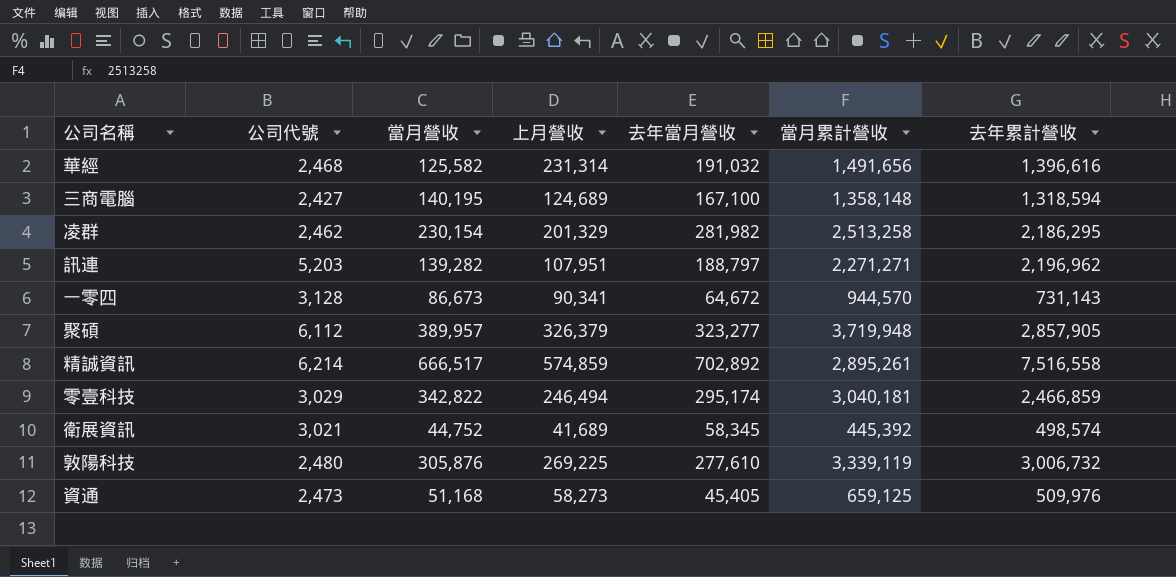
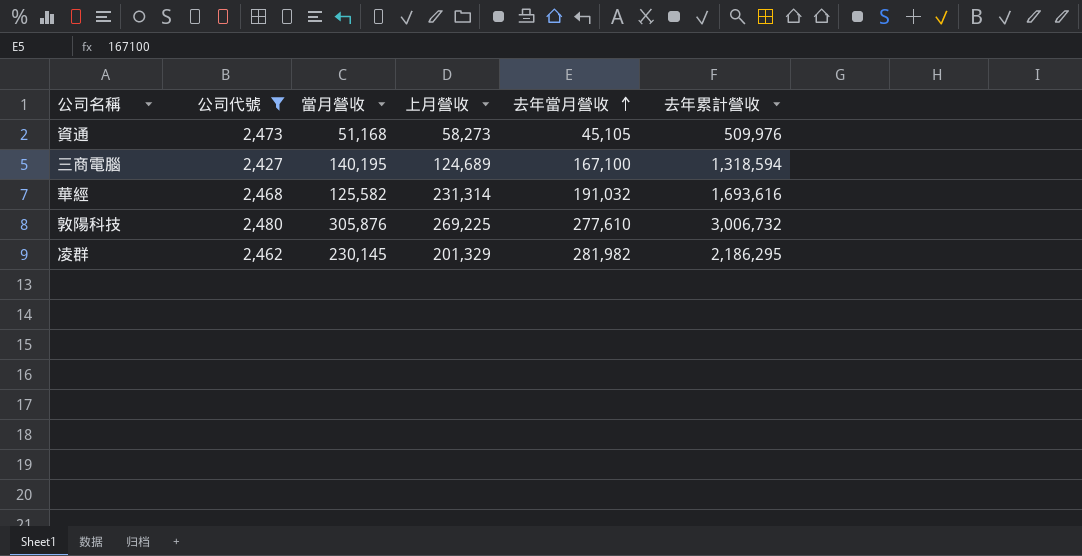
filter: none -> 公司代號 <= 2,480
row order: none -> 去年當月營收 ascending
column 當月累計營收 | position: 6 -> none
資通 | 去年當月營收: 45,405 -> 45,105
華經 | 去年累計營收: 1,396,616 -> 1,693,616
凌群 | 當月營收: 230,154 -> 230,145

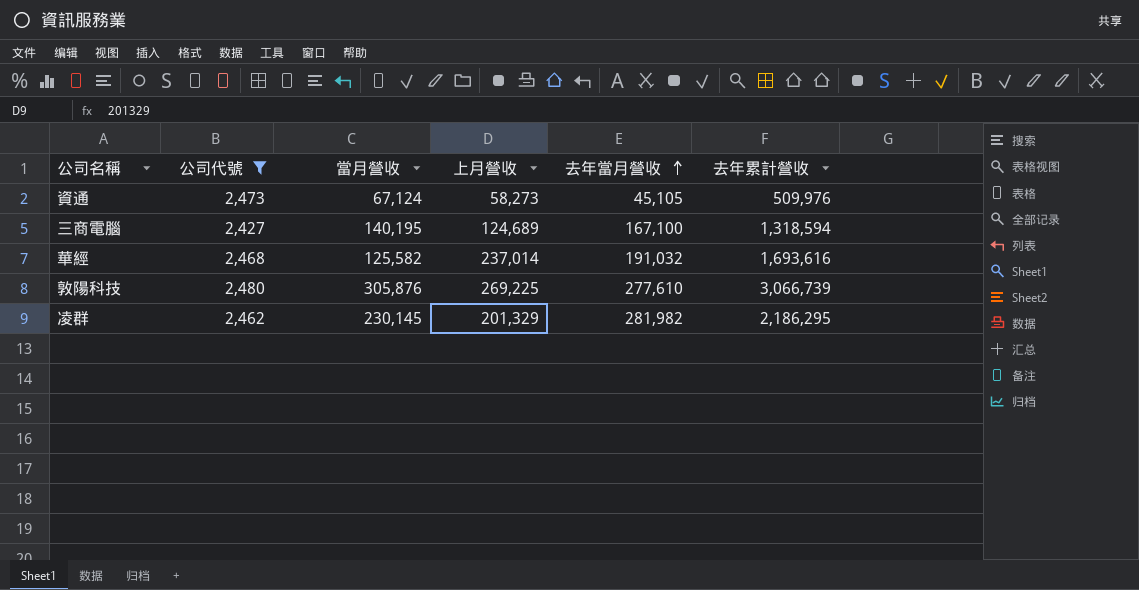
資通 | 當月營收: 51,168 -> 67,124
華經 | 上月營收: 231,314 -> 237,014
敦陽科技 | 去年累計營收: 3,006,732 -> 3,066,739

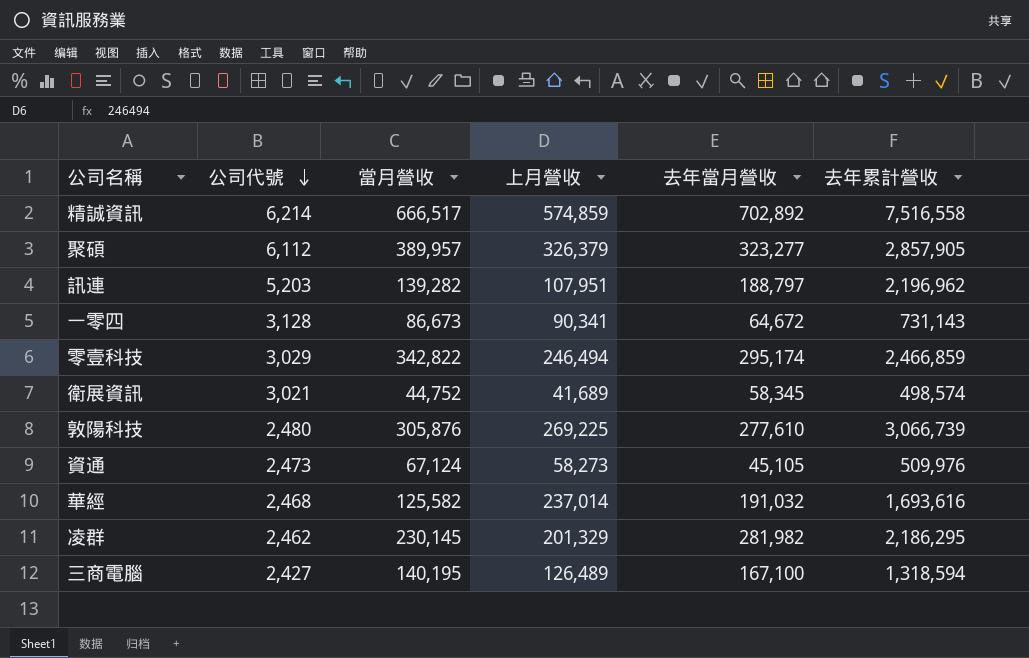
filter: 公司代號 <= 2,480 -> none
row order: 去年當月營收 ascending -> 公司代號 descending
三商電腦 | 上月營收: 124,689 -> 126,489

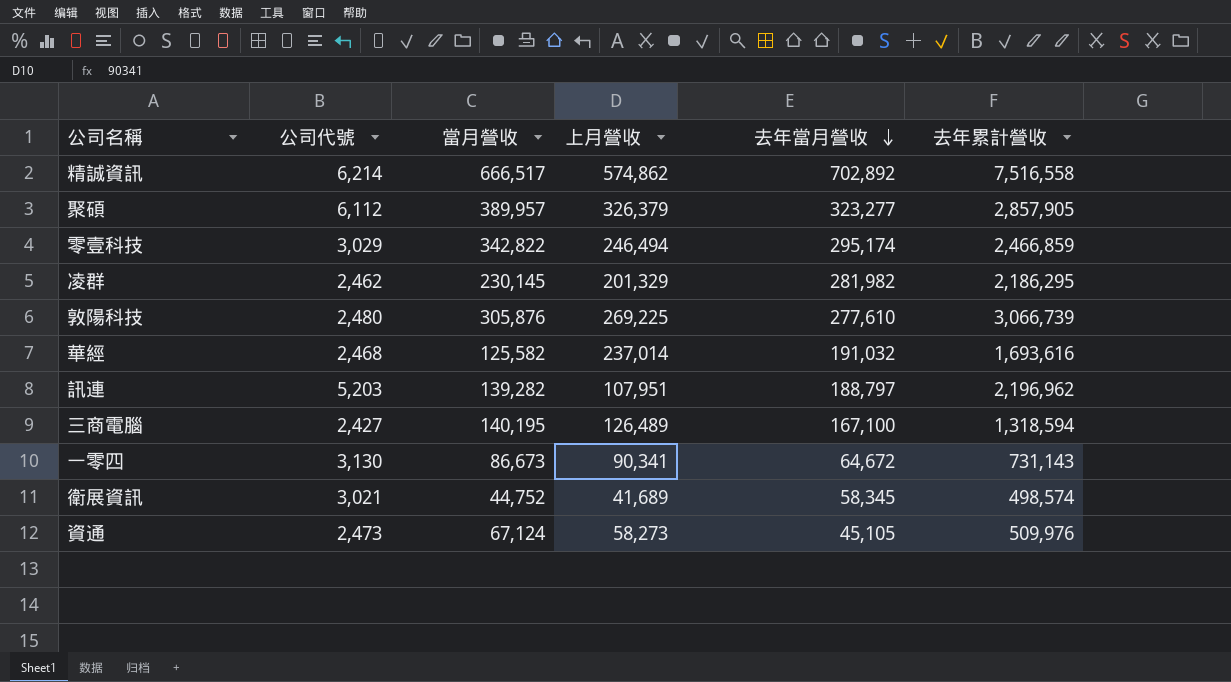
row order: 公司代號 descending -> 去年當月營收 descending
精誠資訊 | 上月營收: 574,859 -> 574,862
一零四 | 公司代號: 3,128 -> 3,130

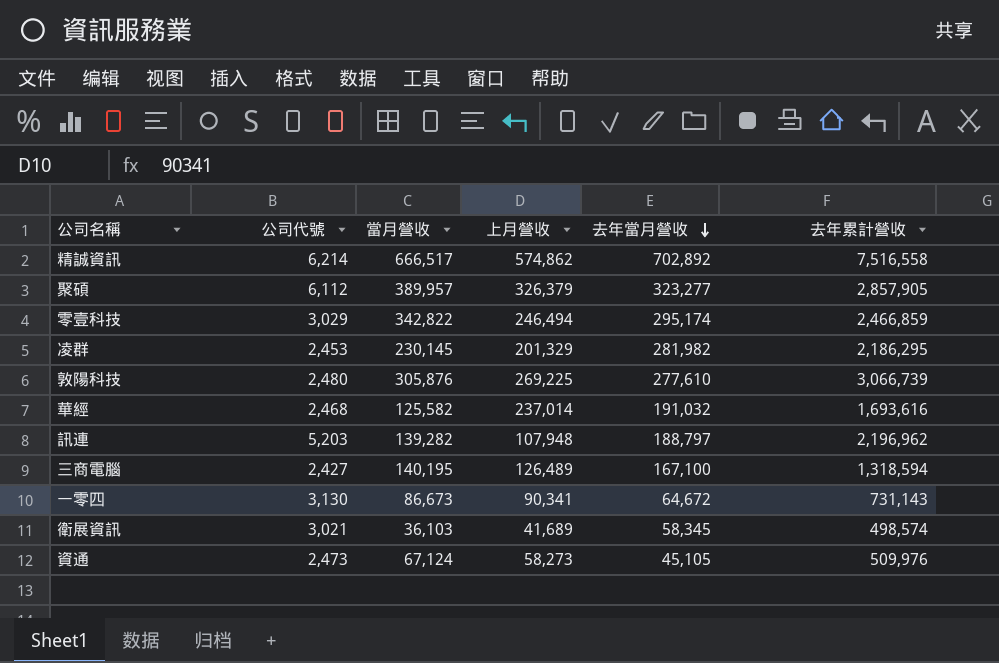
凌群 | 公司代號: 2,462 -> 2,453
訊連 | 上月營收: 107,951 -> 107,948
衛展資訊 | 當月營收: 44,752 -> 36,103

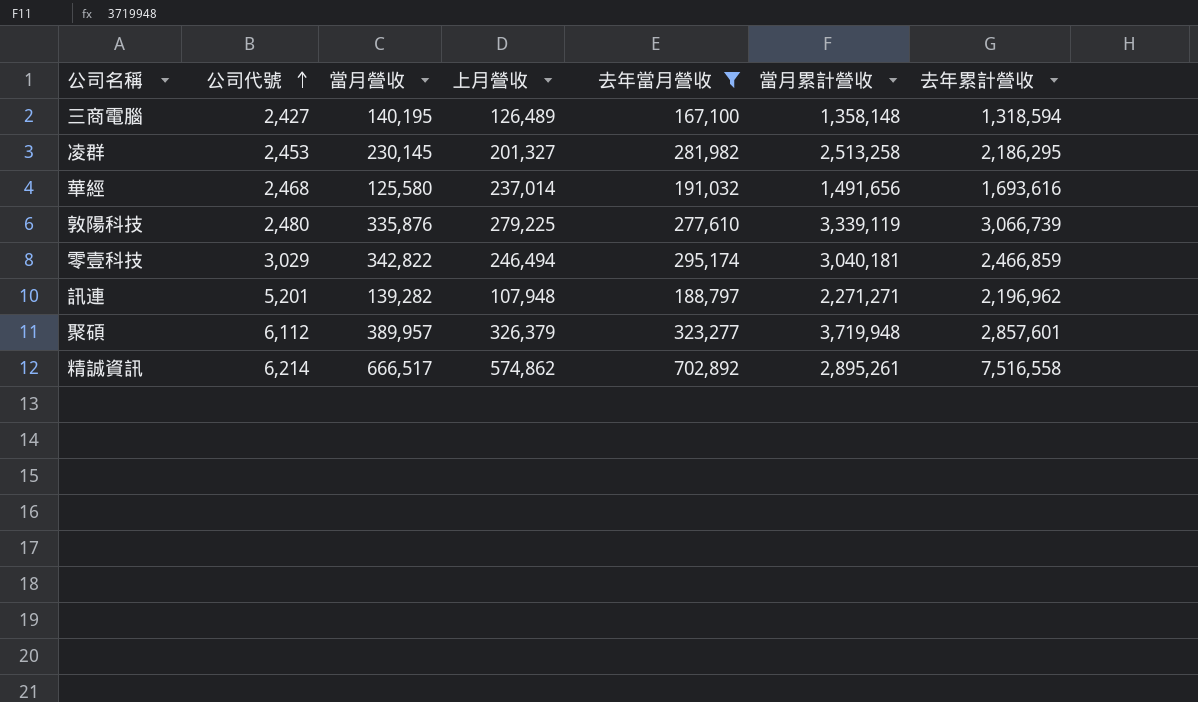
filter: none -> 去年當月營收 >= 167,100
row order: 去年當月營收 descending -> 公司代號 ascending
column 當月累計營收 | position: none -> 6
凌群 | 上月營收: 201,329 -> 201,327
華經 | 當月營收: 125,582 -> 125,580
敦陽科技 | 當月營收: 305,876 -> 335,876
敦陽科技 | 上月營收: 269,225 -> 279,225
訊連 | 公司代號: 5,203 -> 5,201
聚碩 | 去年累計營收: 2,857,905 -> 2,857,601

